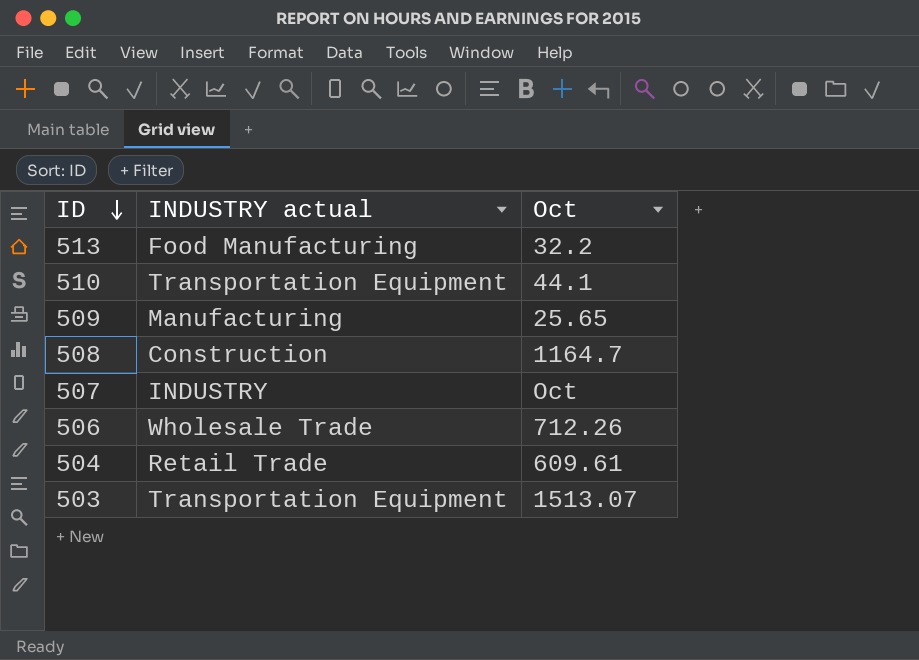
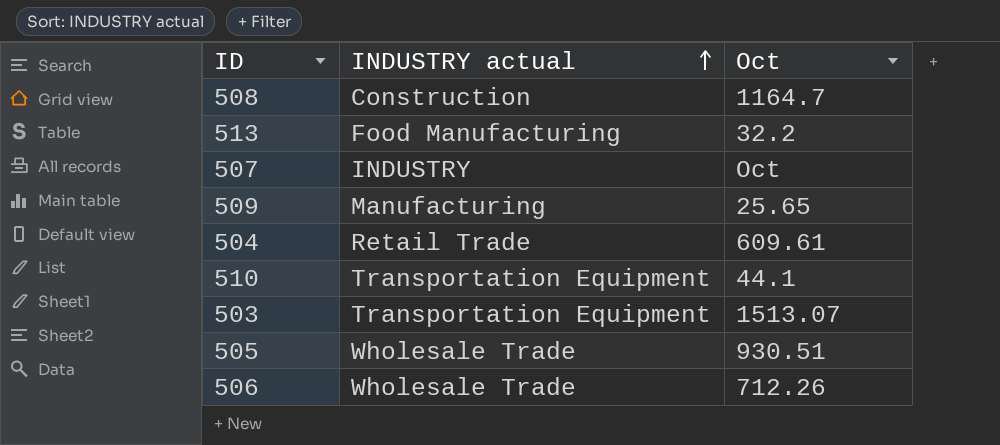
row order: ID descending -> INDUSTRY actual ascending
row 505: none -> Wholesale Trade | 930.51

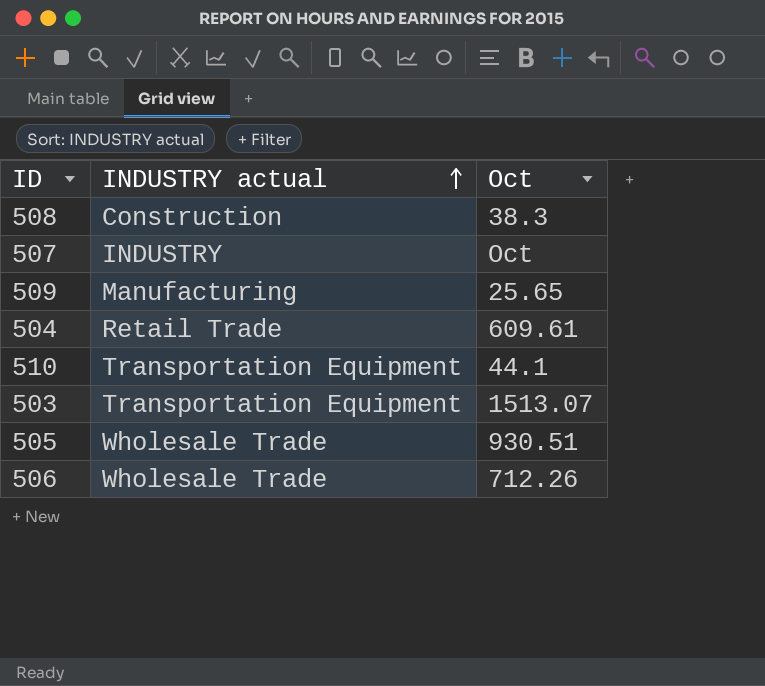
row 513: Food Manufacturing | 32.2 -> none
508 | Oct: 1164.7 -> 38.3

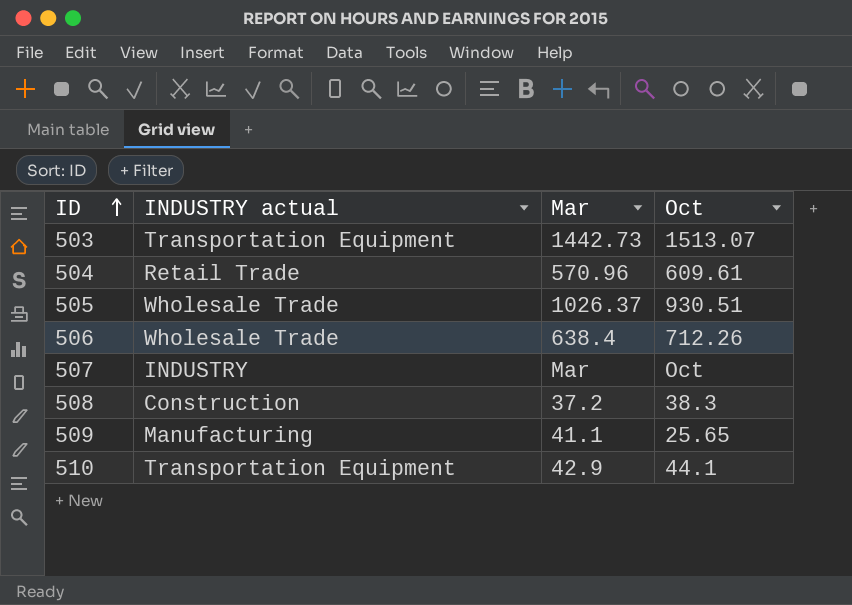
row order: INDUSTRY actual ascending -> ID ascending
column Mar | position: none -> 3

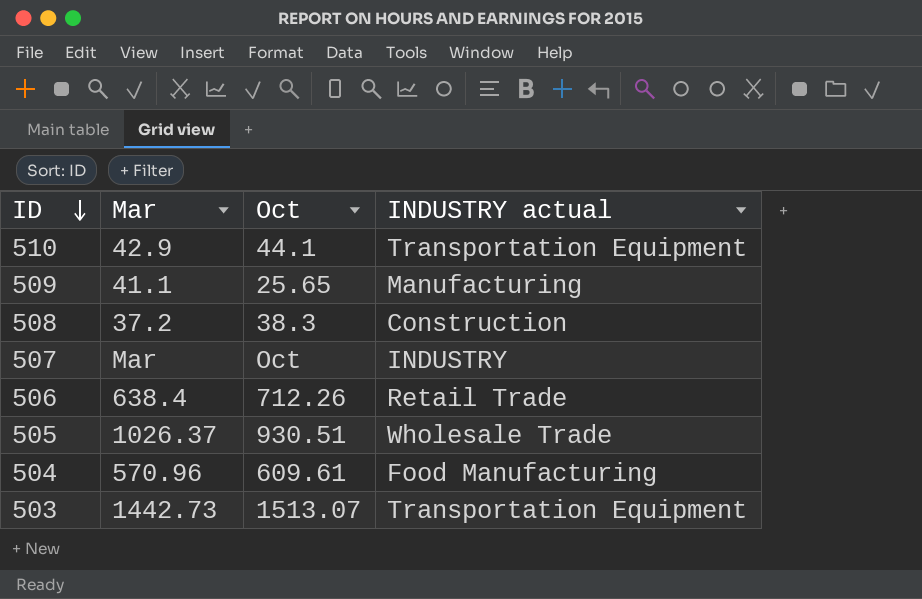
row order: ID ascending -> ID descending
column INDUSTRY actual | position: 2 -> 4
506 | INDUSTRY actual: Wholesale Trade -> Retail Trade
504 | INDUSTRY actual: Retail Trade -> Food Manufacturing

